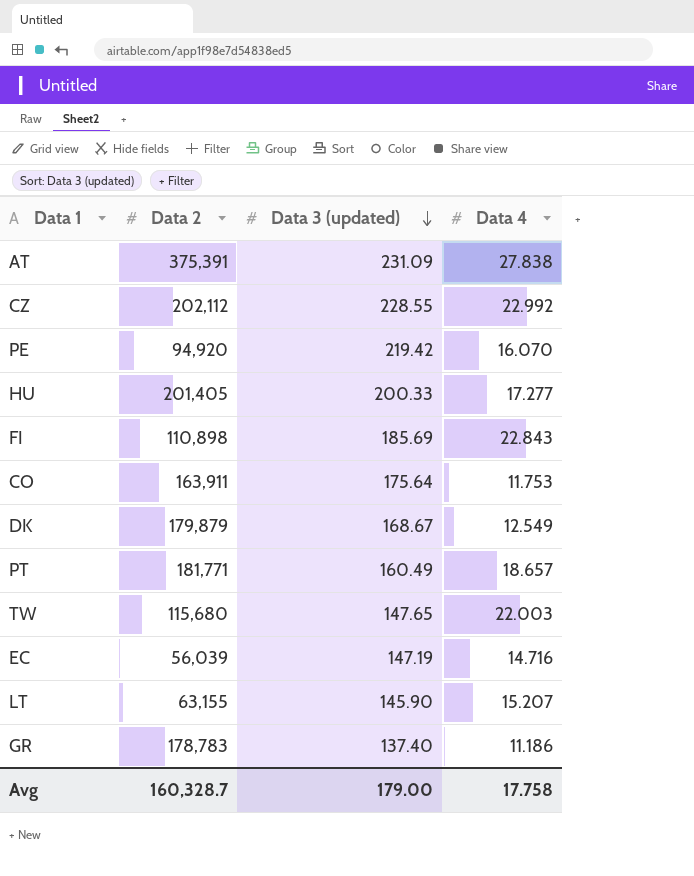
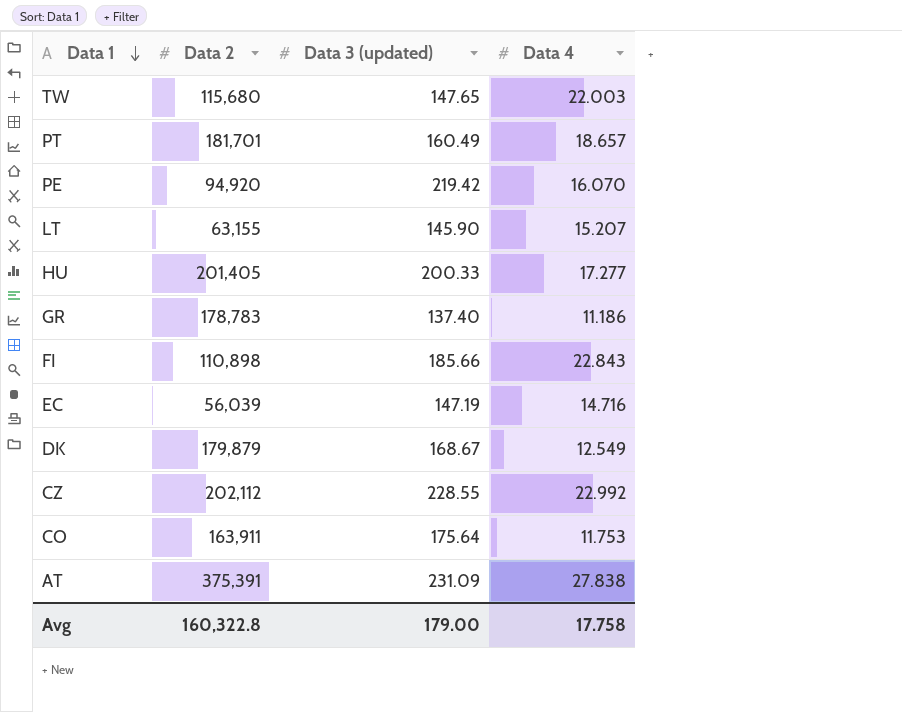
row order: Data 3 (updated) descending -> Data 1 descending
PT | Data 2: 181,771 -> 181,701
FI | Data 3 (updated): 185.69 -> 185.66
Avg | Data 2: 160,328.7 -> 160,322.8

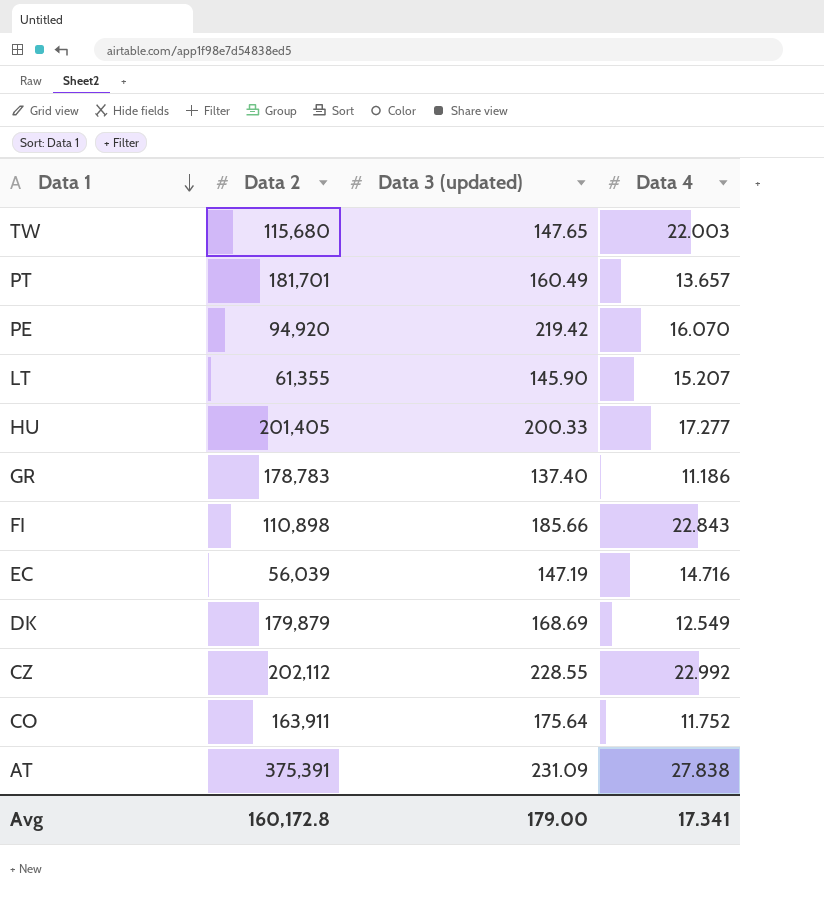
PT | Data 4: 18.657 -> 13.657
LT | Data 2: 63,155 -> 61,355
DK | Data 3 (updated): 168.67 -> 168.69
CO | Data 4: 11.753 -> 11.752
Avg | Data 2: 160,322.8 -> 160,172.8
Avg | Data 4: 17.758 -> 17.341

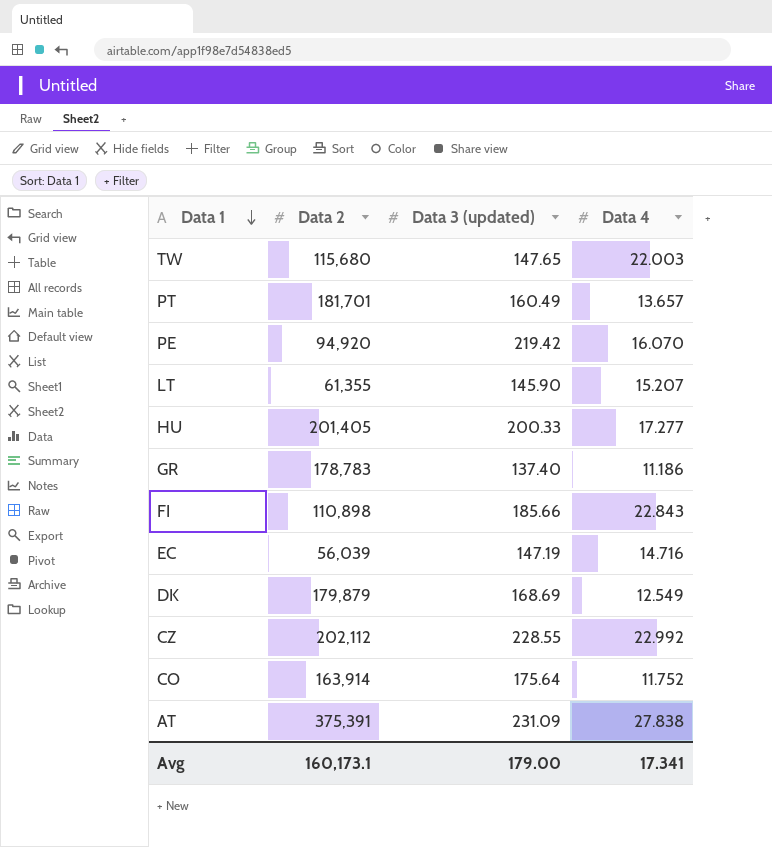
CO | Data 2: 163,911 -> 163,914
Avg | Data 2: 160,172.8 -> 160,173.1

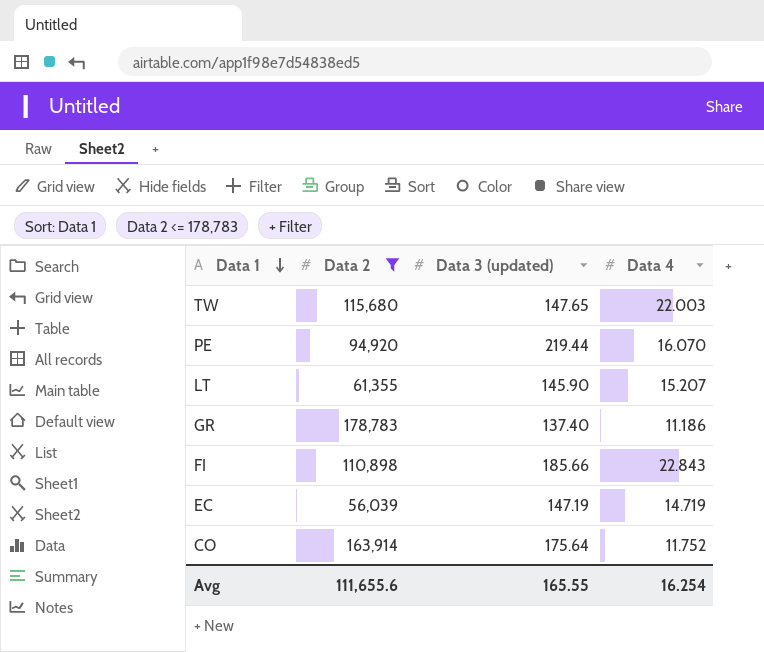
filter: none -> Data 2 <= 178,783
PE | Data 3 (updated): 219.42 -> 219.44
EC | Data 4: 14.716 -> 14.719
Avg | Data 2: 160,173.1 -> 111,655.6
Avg | Data 3 (updated): 179.00 -> 165.55
Avg | Data 4: 17.341 -> 16.254

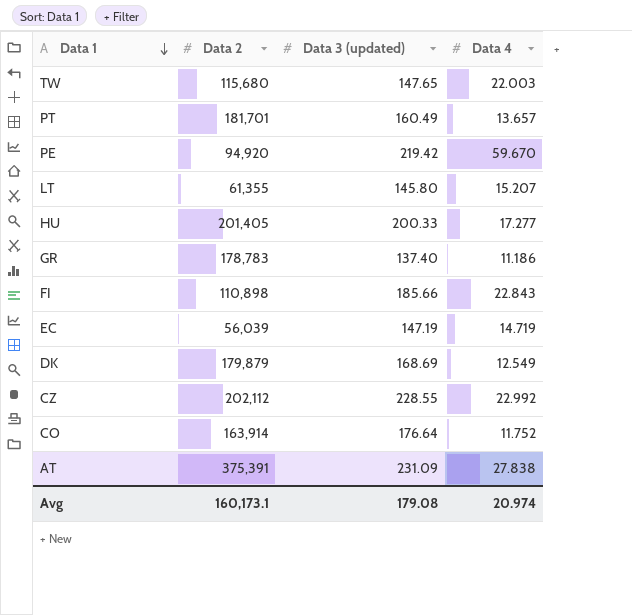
filter: Data 2 <= 178,783 -> none
PE | Data 3 (updated): 219.44 -> 219.42
PE | Data 4: 16.070 -> 59.670
LT | Data 3 (updated): 145.90 -> 145.80
CO | Data 3 (updated): 175.64 -> 176.64
Avg | Data 2: 111,655.6 -> 160,173.1
Avg | Data 3 (updated): 165.55 -> 179.08
Avg | Data 4: 16.254 -> 20.974

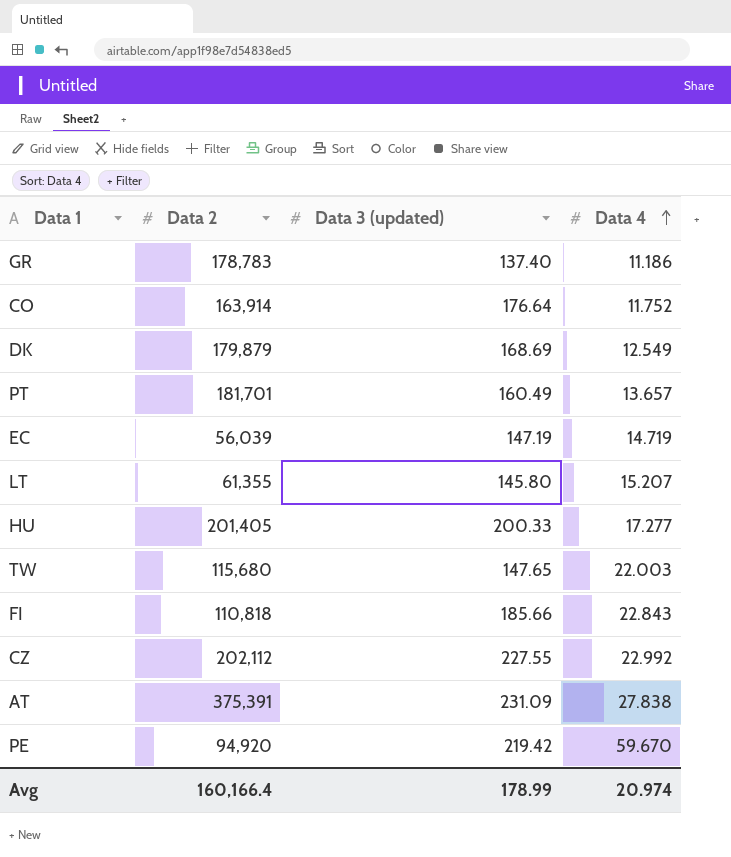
row order: Data 1 descending -> Data 4 ascending
FI | Data 2: 110,898 -> 110,818
CZ | Data 3 (updated): 228.55 -> 227.55
Avg | Data 2: 160,173.1 -> 160,166.4
Avg | Data 3 (updated): 179.08 -> 178.99

